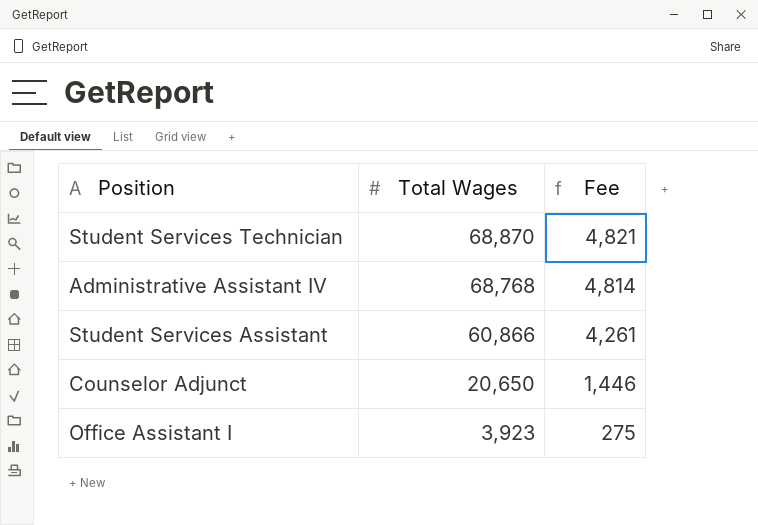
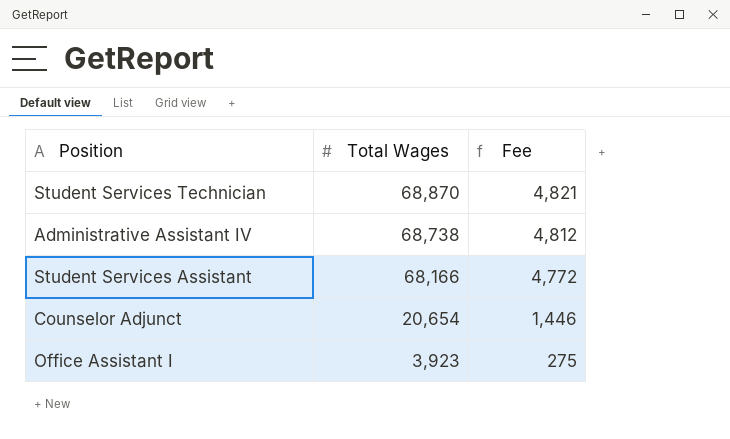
Administrative Assistant IV | Total Wages: 68,768 -> 68,738
Administrative Assistant IV | Fee: 4,814 -> 4,812
Student Services Assistant | Total Wages: 60,866 -> 68,166
Student Services Assistant | Fee: 4,261 -> 4,772
Counselor Adjunct | Total Wages: 20,650 -> 20,654

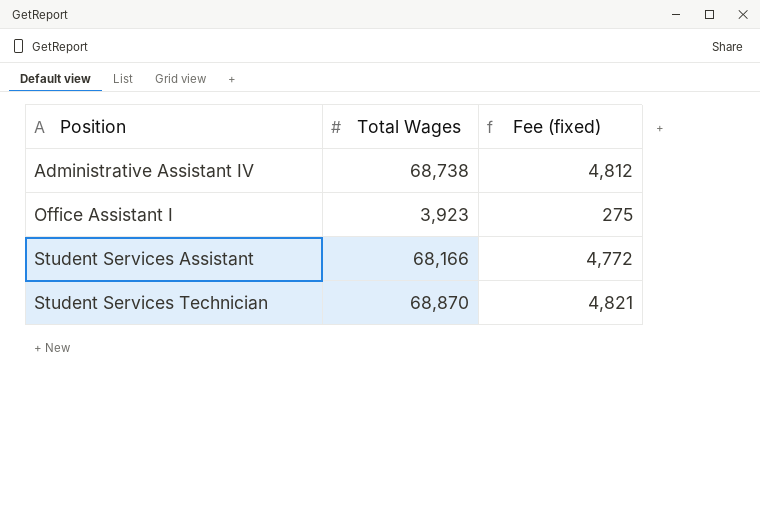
row order: Total Wages descending -> Position ascending
column name: Fee -> Fee (fixed)
row Counselor Adjunct: 20,654 | 1,446 -> none

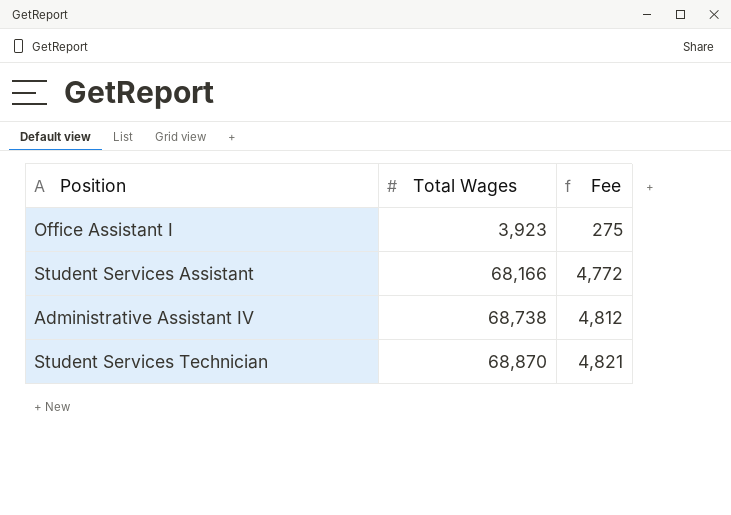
row order: Position ascending -> Total Wages ascending
column name: Fee (fixed) -> Fee

